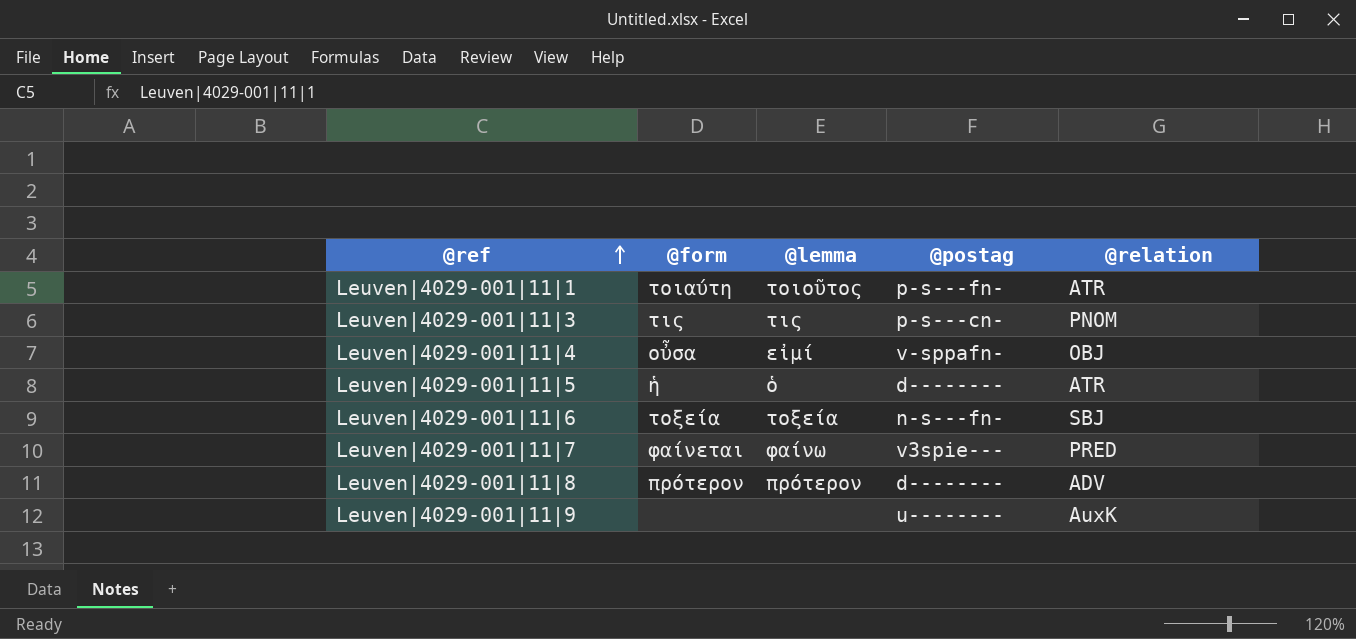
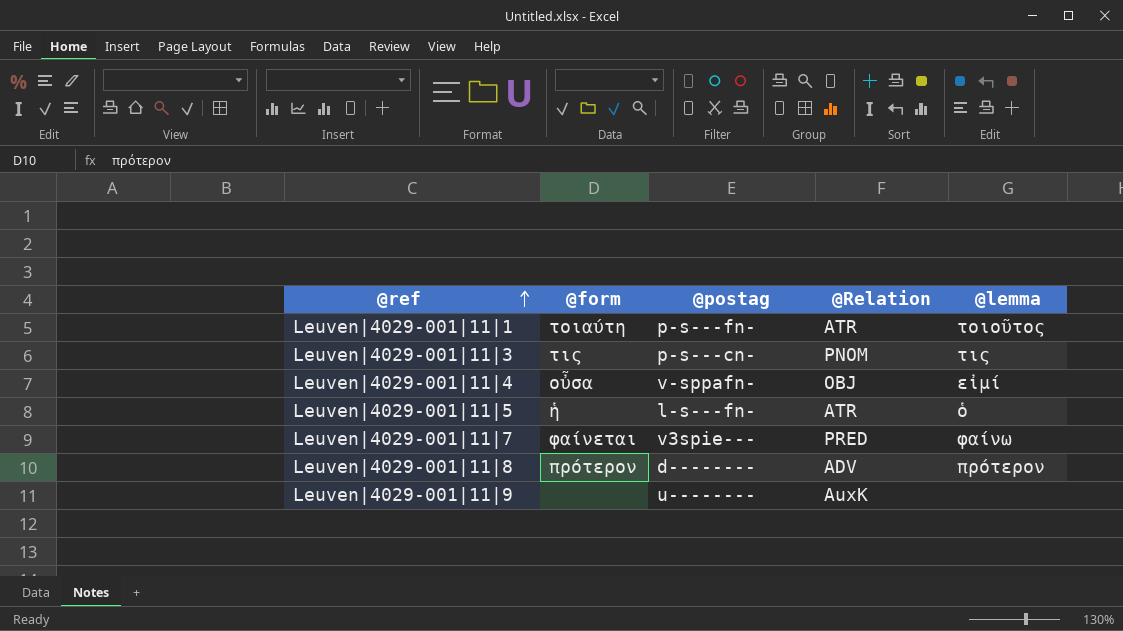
column name: @relation -> @Relation
column @lemma | position: 3 -> 5
row Leuven|4029-001|11|6: τοξεία | τοξεία | n-s---fn- | SBJ -> none
Leuven|4029-001|11|5 | @postag: d-------- -> l-s---fn-

